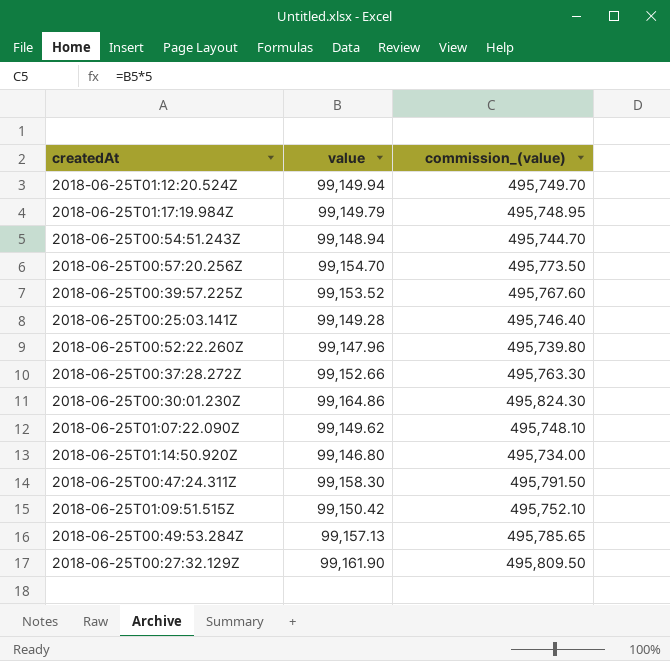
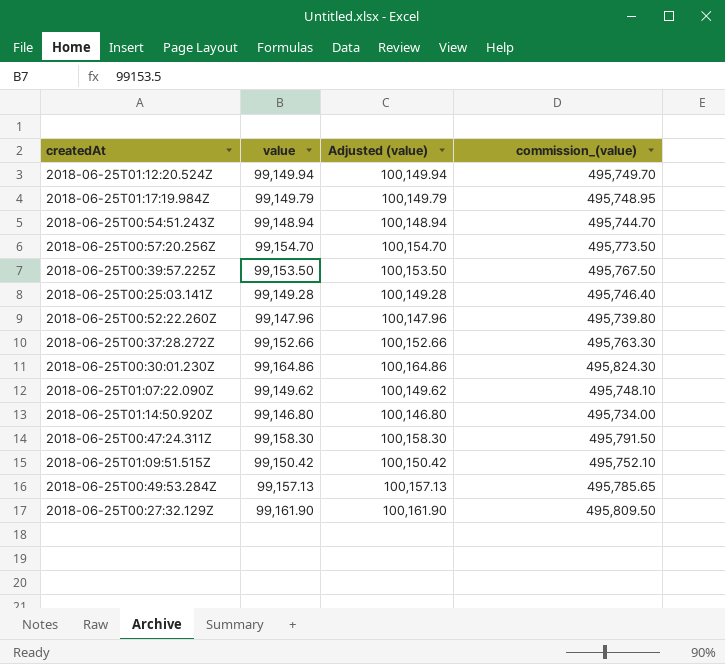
column Adjusted (value) | formula: none -> [value] + 1000
2018-06-25T00:39:57.225Z | value: 99,153.52 -> 99,153.50
2018-06-25T00:39:57.225Z | commission_(value): 495,767.60 -> 495,767.50

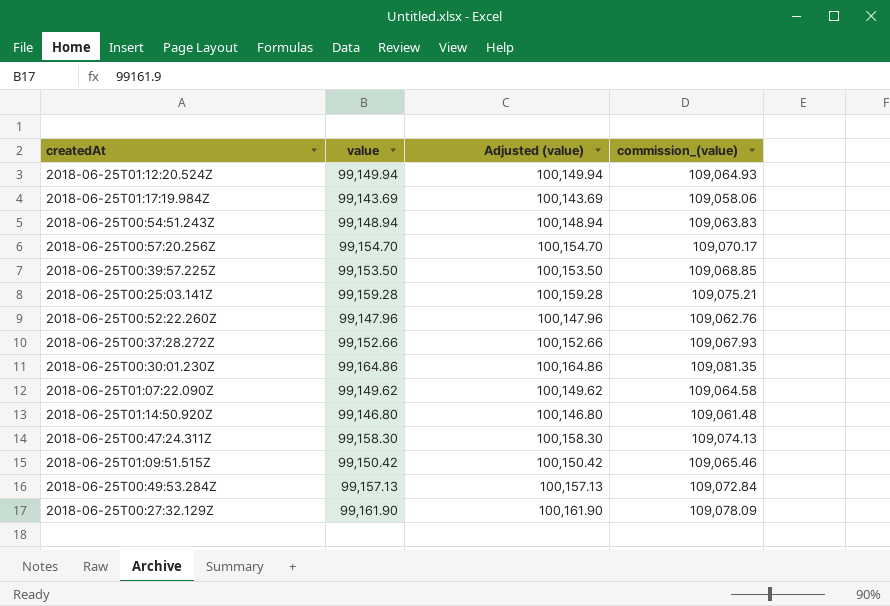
column commission_(value) | formula: [value] * 5 -> [value] * 1.1
2018-06-25T01:17:19.984Z | value: 99,149.79 -> 99,143.69
2018-06-25T01:17:19.984Z | Adjusted (value): 100,149.79 -> 100,143.69
2018-06-25T00:25:03.141Z | value: 99,149.28 -> 99,159.28
2018-06-25T00:25:03.141Z | Adjusted (value): 100,149.28 -> 100,159.28

